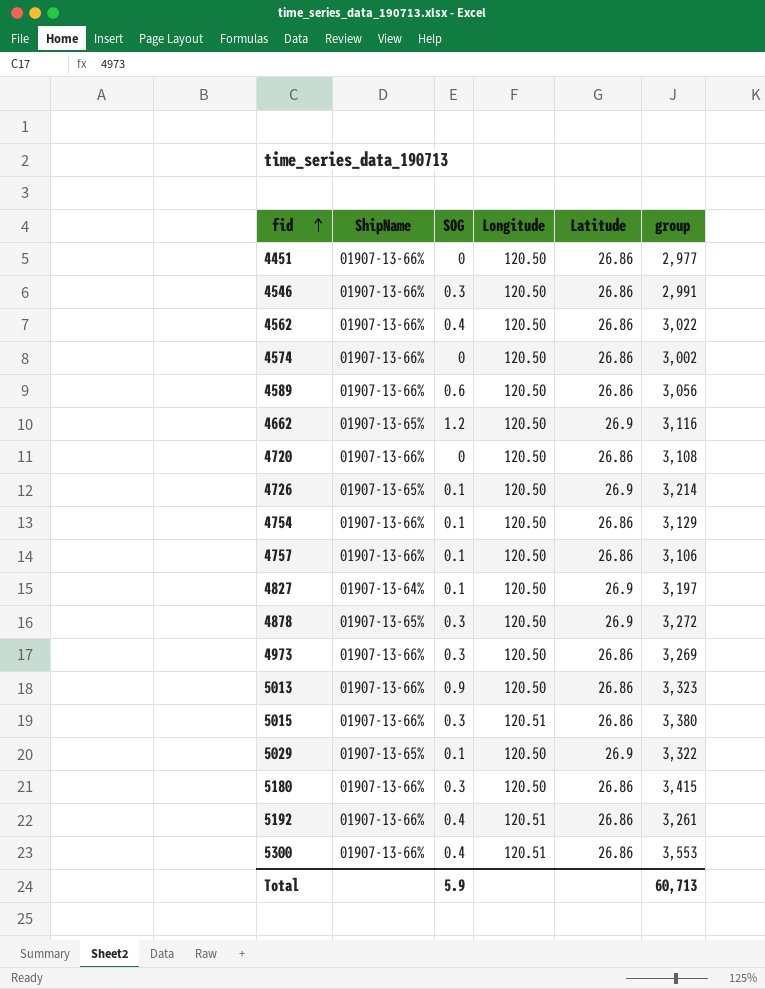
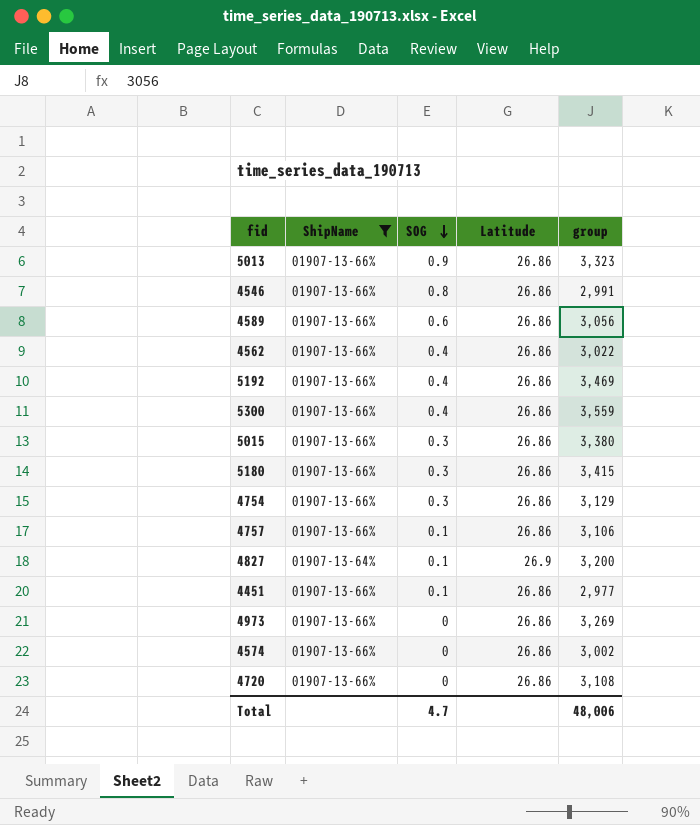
filter: none -> ShipName != 01907-13-65%
row order: fid ascending -> SOG descending
column Longitude | position: 4 -> none
4546 | SOG: 0.3 -> 0.8
5192 | group: 3,261 -> 3,469
5300 | group: 3,553 -> 3,559
4754 | SOG: 0.1 -> 0.3
4827 | group: 3,197 -> 3,200
4451 | SOG: 0 -> 0.1
4973 | SOG: 0.3 -> 0
Total | SOG: 5.9 -> 4.7
Total | group: 60,713 -> 48,006

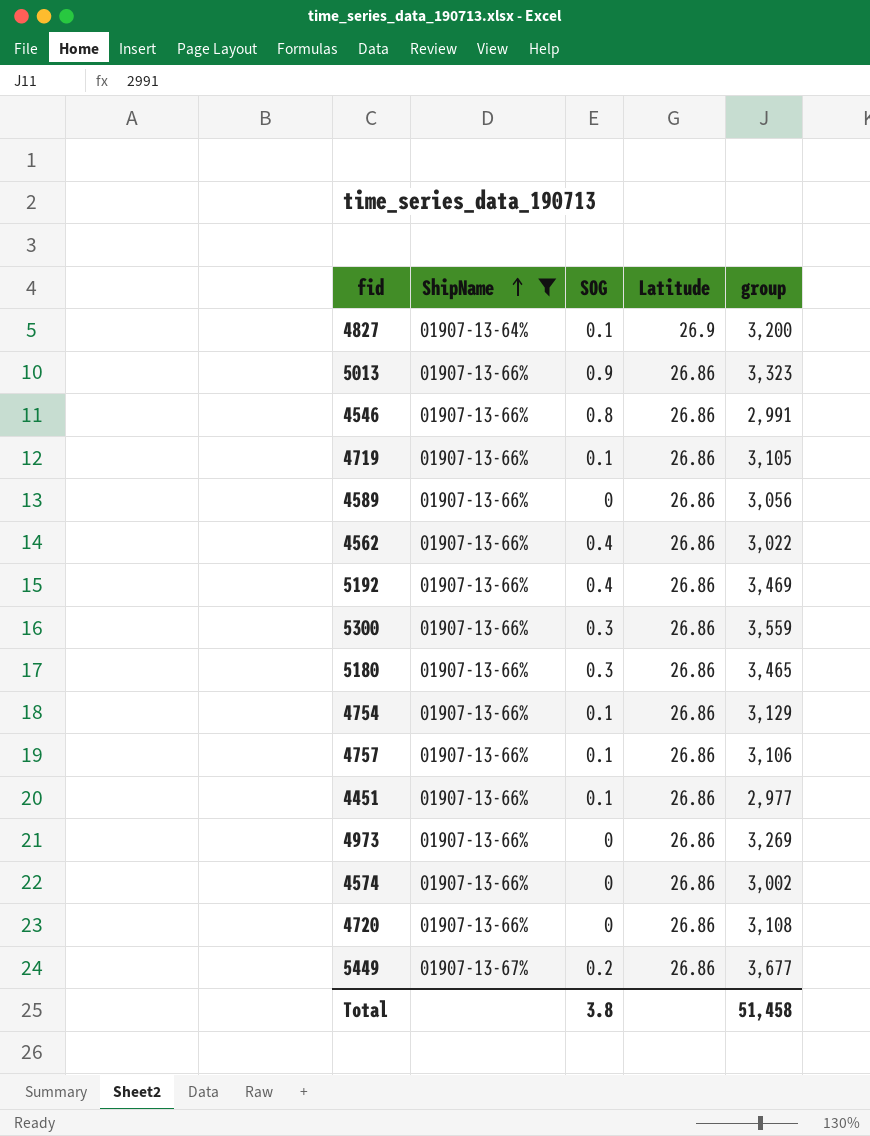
row order: SOG descending -> ShipName ascending
row 5015: 01907-13-66% | 0.3 | 26.86 | 3,380 -> none
row 4719: none -> 01907-13-66% | 0.1 | 26.86 | 3,105
4589 | SOG: 0.6 -> 0
5300 | SOG: 0.4 -> 0.3
5180 | group: 3,415 -> 3,465
4754 | SOG: 0.3 -> 0.1
row 5449: none -> 01907-13-67% | 0.2 | 26.86 | 3,677
Total | SOG: 4.7 -> 3.8
Total | group: 48,006 -> 51,458

